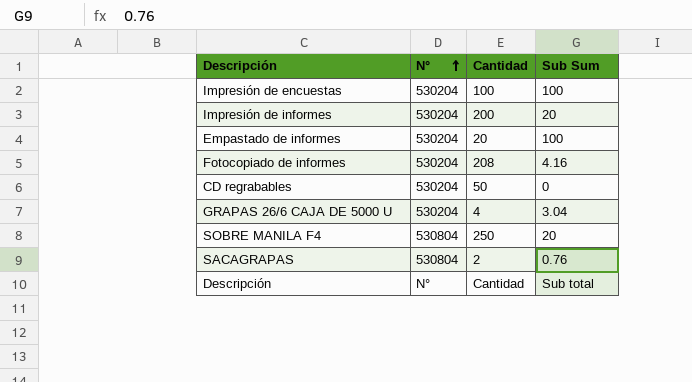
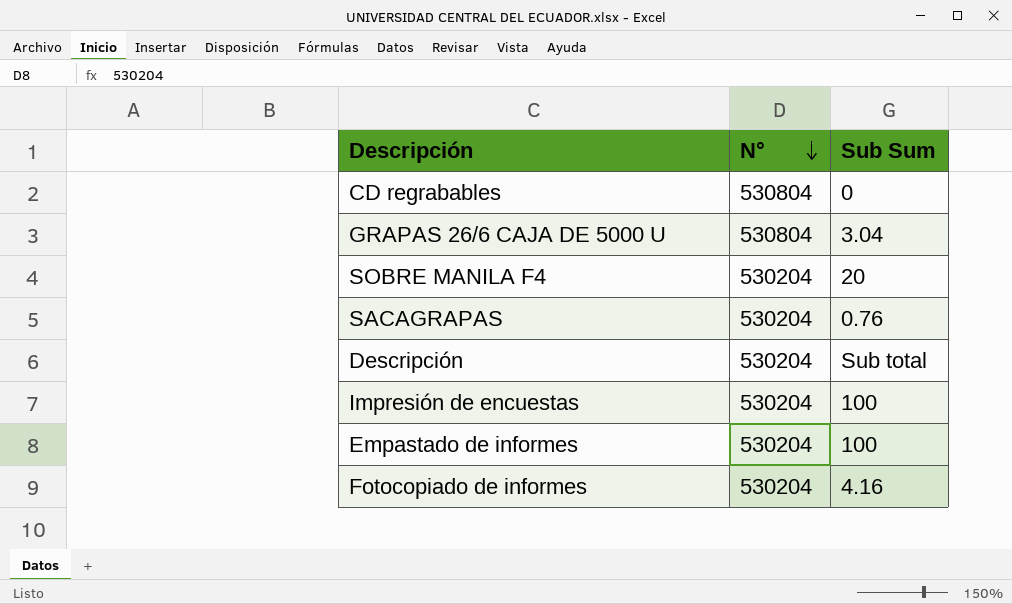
row order: N° ascending -> N° descending
column Cantidad | position: 3 -> none
row Impresión de informes: 530204 | 200 | 20 -> none
CD regrabables | N°: 530204 -> 530804
GRAPAS 26/6 CAJA DE 5000 U | N°: 530204 -> 530804
SOBRE MANILA F4 | N°: 530804 -> 530204
SACAGRAPAS | N°: 530804 -> 530204
Descripción | N°: N° -> 530204

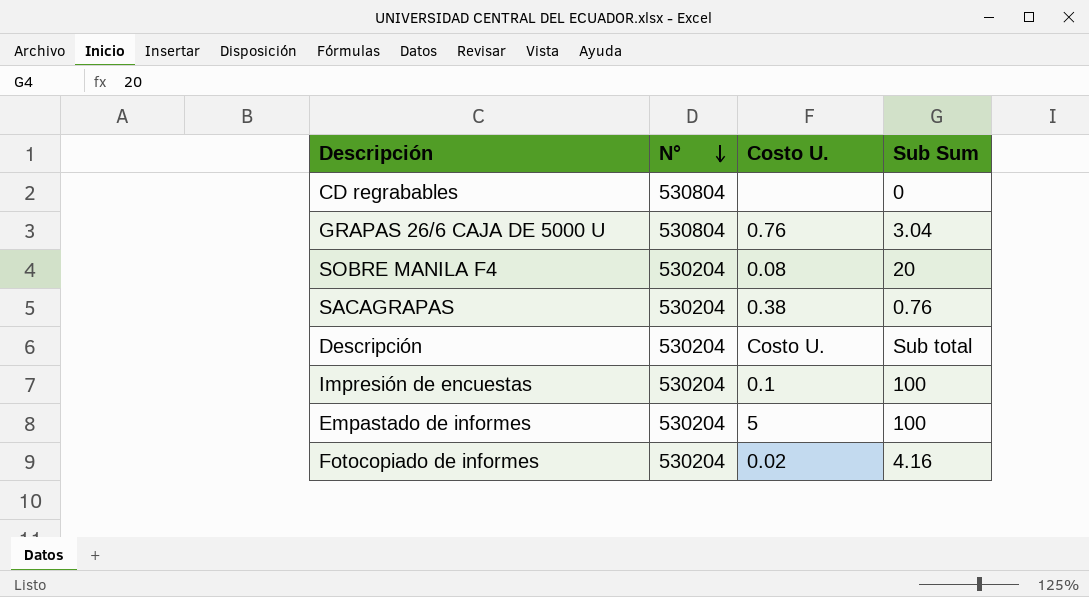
column Costo U. | position: none -> 3

